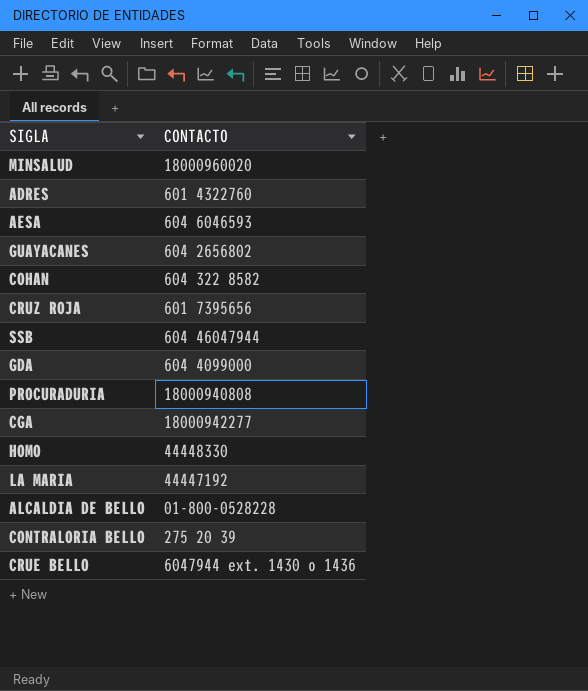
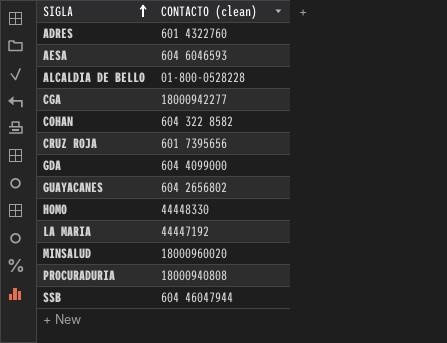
row order: none -> SIGLA ascending
column name: CONTACTO -> CONTACTO (clean)
row CONTRALORIA BELLO: 275 20 39 -> none
row CRUE BELLO: 6047944 ext. 1430 o 1436 -> none

